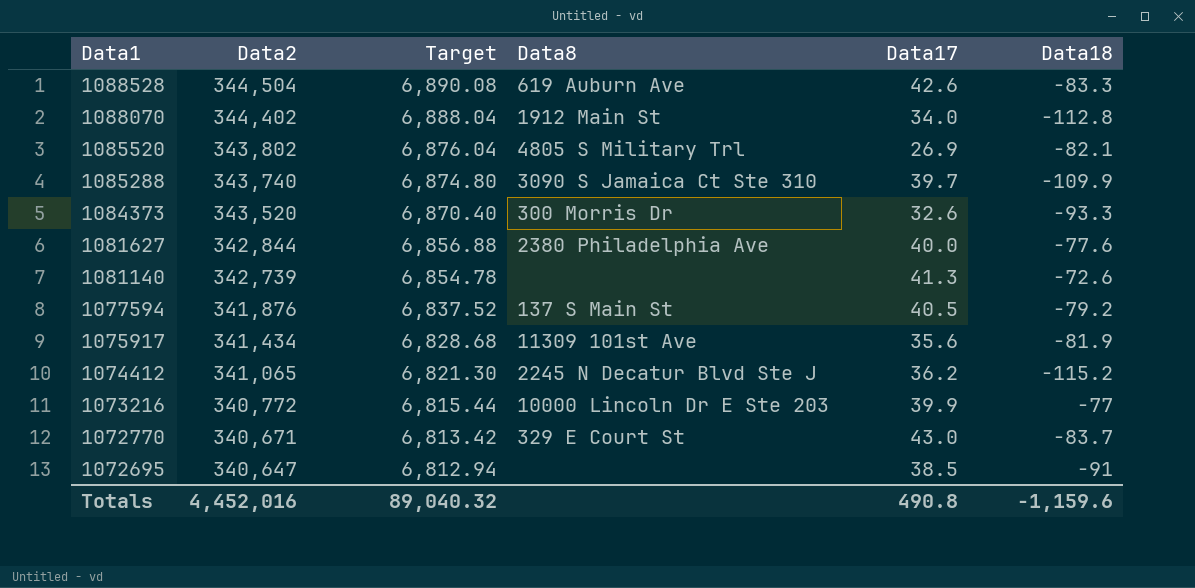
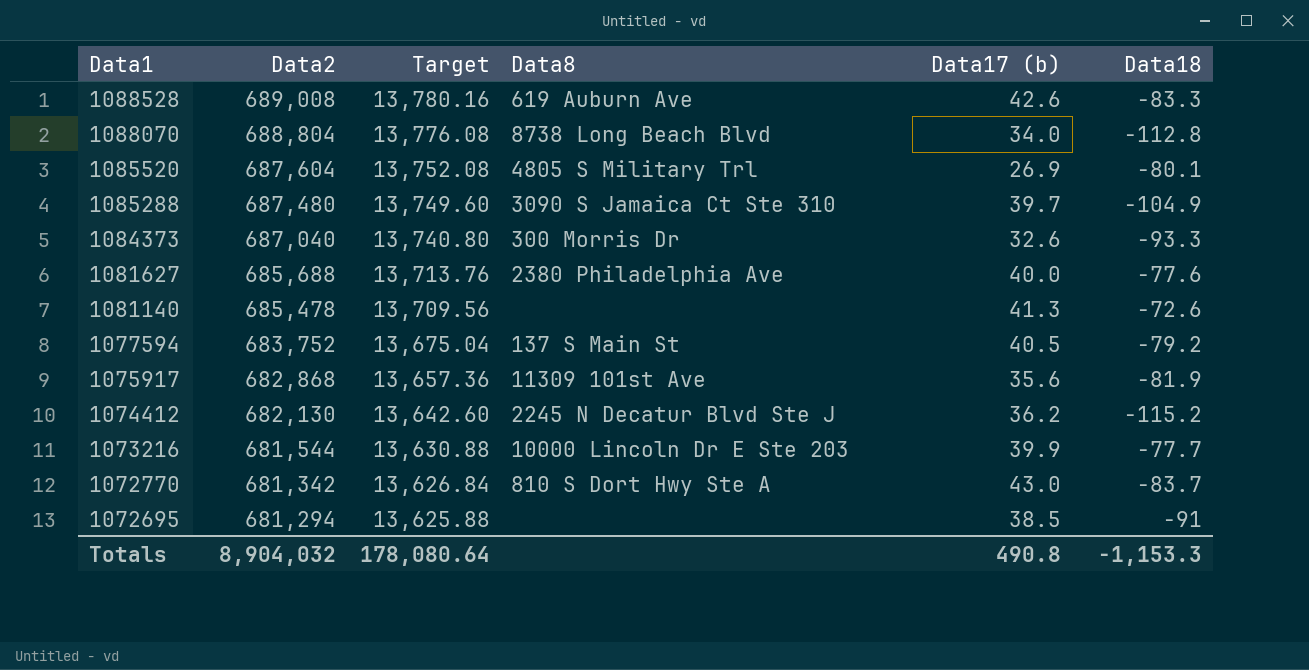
column name: Data17 -> Data17 (b)
1088528 | Data2: 344,504 -> 689,008
1088528 | Target: 6,890.08 -> 13,780.16
1088070 | Data2: 344,402 -> 688,804
1088070 | Target: 6,888.04 -> 13,776.08
1088070 | Data8: 1912 Main St -> 8738 Long Beach Blvd
1085520 | Data2: 343,802 -> 687,604
1085520 | Target: 6,876.04 -> 13,752.08
1085520 | Data18: -82.1 -> -80.1
1085288 | Data2: 343,740 -> 687,480
1085288 | Target: 6,874.80 -> 13,749.60
1085288 | Data18: -109.9 -> -104.9
1084373 | Data2: 343,520 -> 687,040
1084373 | Target: 6,870.40 -> 13,740.80
1081627 | Data2: 342,844 -> 685,688
1081627 | Target: 6,856.88 -> 13,713.76
1081140 | Data2: 342,739 -> 685,478
1081140 | Target: 6,854.78 -> 13,709.56
1077594 | Data2: 341,876 -> 683,752
1077594 | Target: 6,837.52 -> 13,675.04
1075917 | Data2: 341,434 -> 682,868
1075917 | Target: 6,828.68 -> 13,657.36
1074412 | Data2: 341,065 -> 682,130
1074412 | Target: 6,821.30 -> 13,642.60
1073216 | Data2: 340,772 -> 681,544
1073216 | Target: 6,815.44 -> 13,630.88
1073216 | Data18: -77 -> -77.7
1072770 | Data2: 340,671 -> 681,342
1072770 | Target: 6,813.42 -> 13,626.84
1072770 | Data8: 329 E Court St -> 810 S Dort Hwy Ste A
1072695 | Data2: 340,647 -> 681,294
1072695 | Target: 6,812.94 -> 13,625.88
Totals | Data2: 4,452,016 -> 8,904,032
Totals | Target: 89,040.32 -> 178,080.64
Totals | Data18: -1,159.6 -> -1,153.3

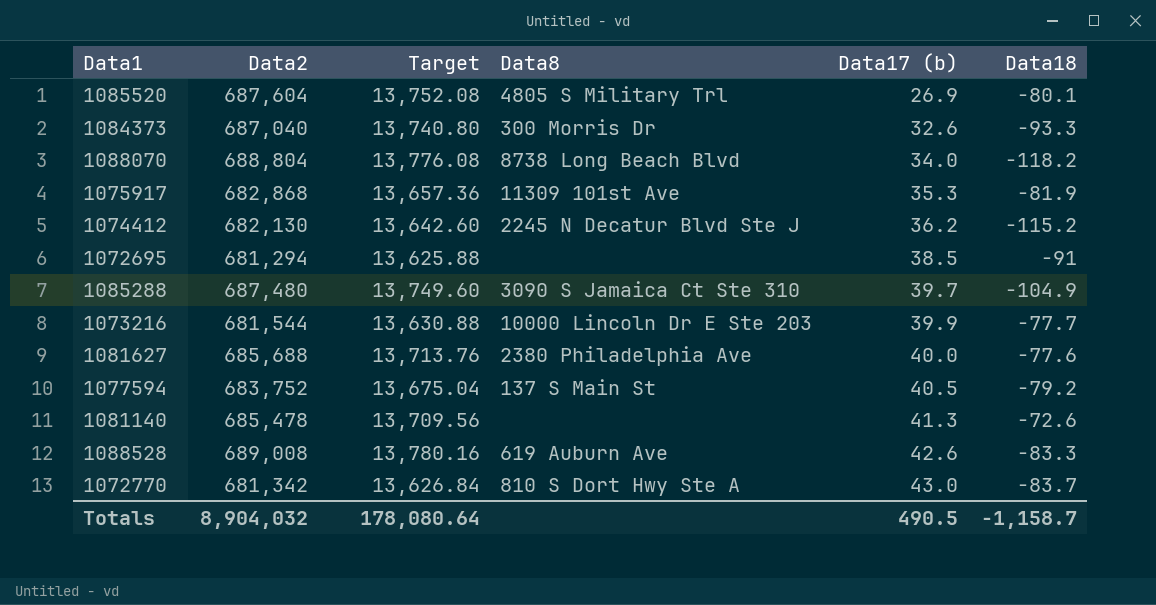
row order: Data1 descending -> Data17 (b) ascending
1088070 | Data18: -112.8 -> -118.2
1075917 | Data17 (b): 35.6 -> 35.3
Totals | Data17 (b): 490.8 -> 490.5
Totals | Data18: -1,153.3 -> -1,158.7

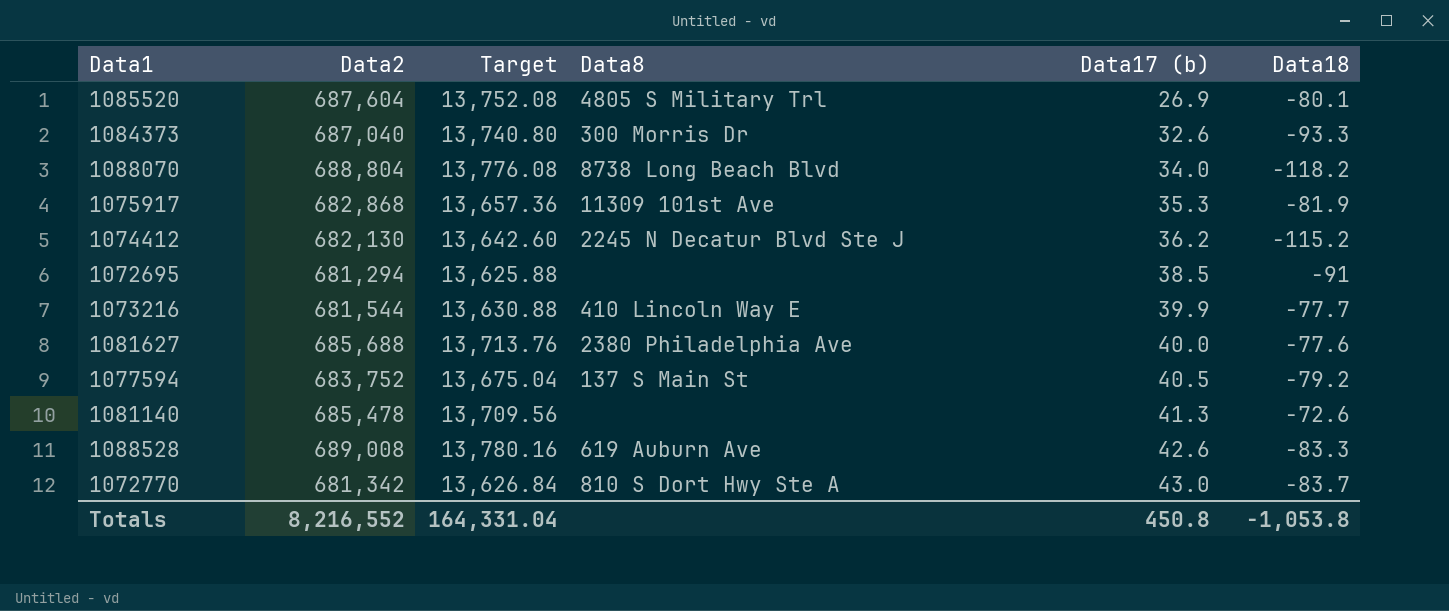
row 1085288: 687,480 | 13,749.60 | 3090 S Jamaica Ct Ste 310 | 39.7 | -104.9 -> none
1073216 | Data8: 10000 Lincoln Dr E Ste 203 -> 410 Lincoln Way E
Totals | Data2: 8,904,032 -> 8,216,552
Totals | Target: 178,080.64 -> 164,331.04
Totals | Data17 (b): 490.5 -> 450.8
Totals | Data18: -1,158.7 -> -1,053.8

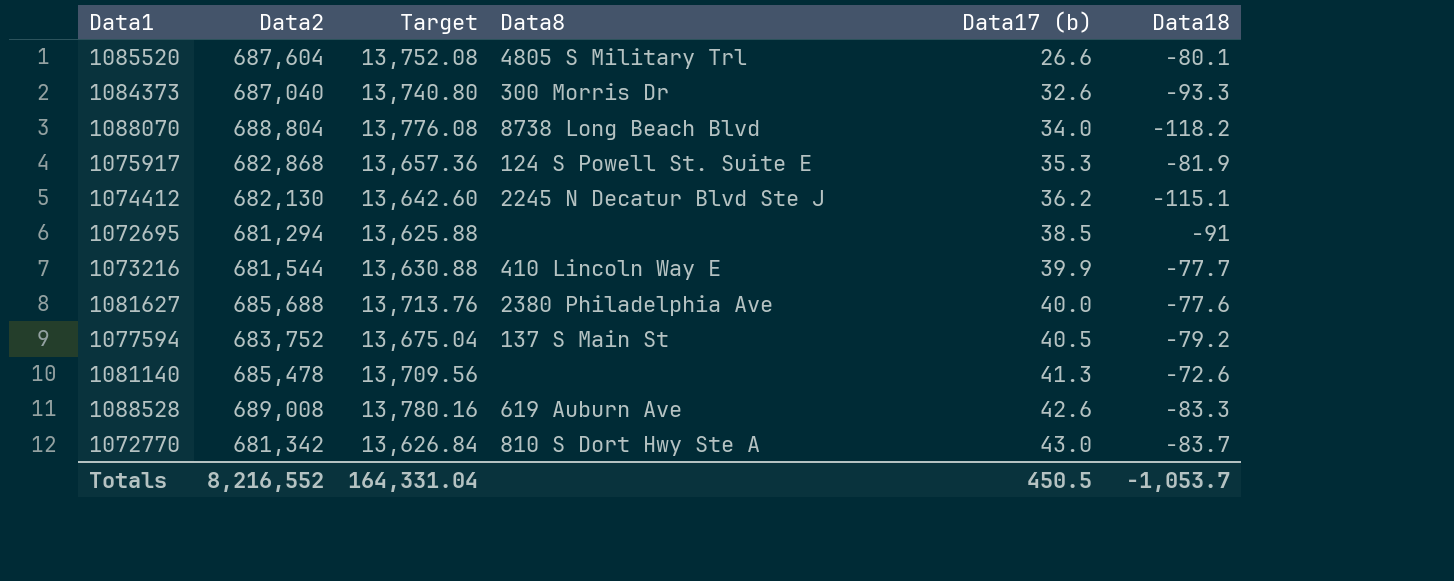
1085520 | Data17 (b): 26.9 -> 26.6
1075917 | Data8: 11309 101st Ave -> 124 S Powell St. Suite E
1074412 | Data18: -115.2 -> -115.1
Totals | Data17 (b): 450.8 -> 450.5
Totals | Data18: -1,053.8 -> -1,053.7

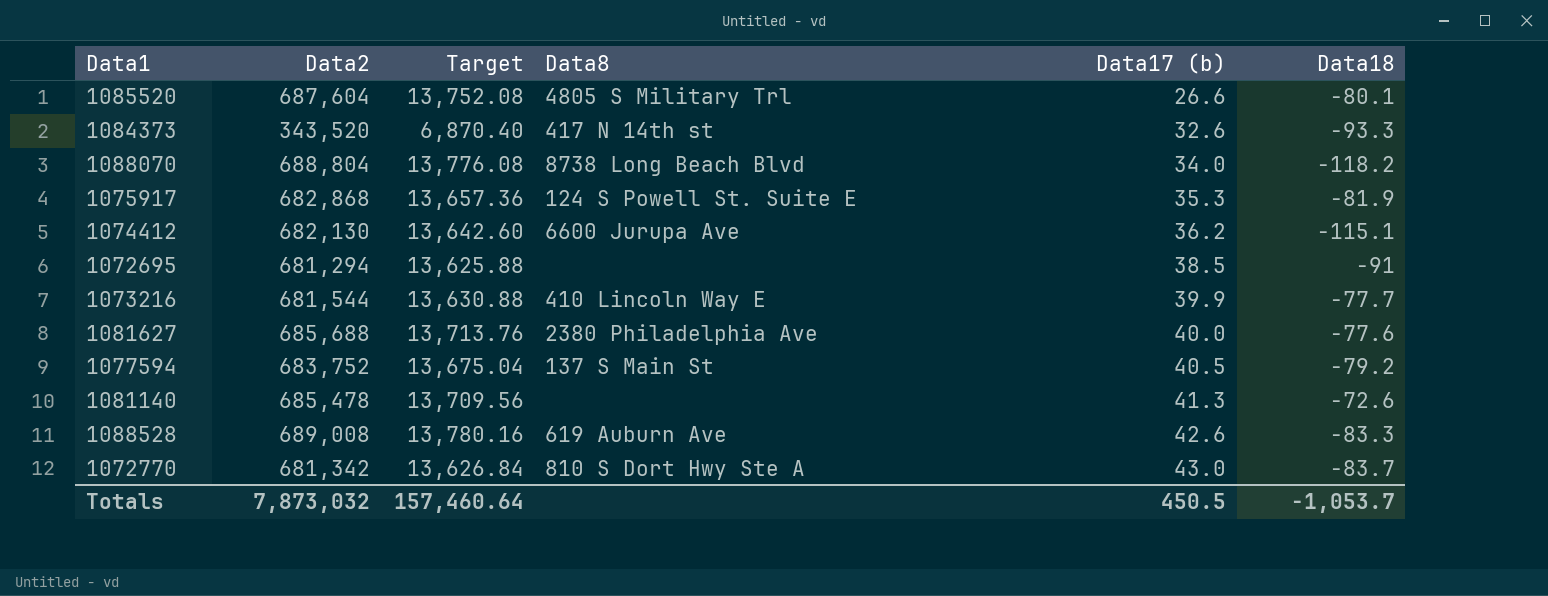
1084373 | Data2: 687,040 -> 343,520
1084373 | Target: 13,740.80 -> 6,870.40
1084373 | Data8: 300 Morris Dr -> 417 N 14th st
1074412 | Data8: 2245 N Decatur Blvd Ste J -> 6600 Jurupa Ave
Totals | Data2: 8,216,552 -> 7,873,032
Totals | Target: 164,331.04 -> 157,460.64

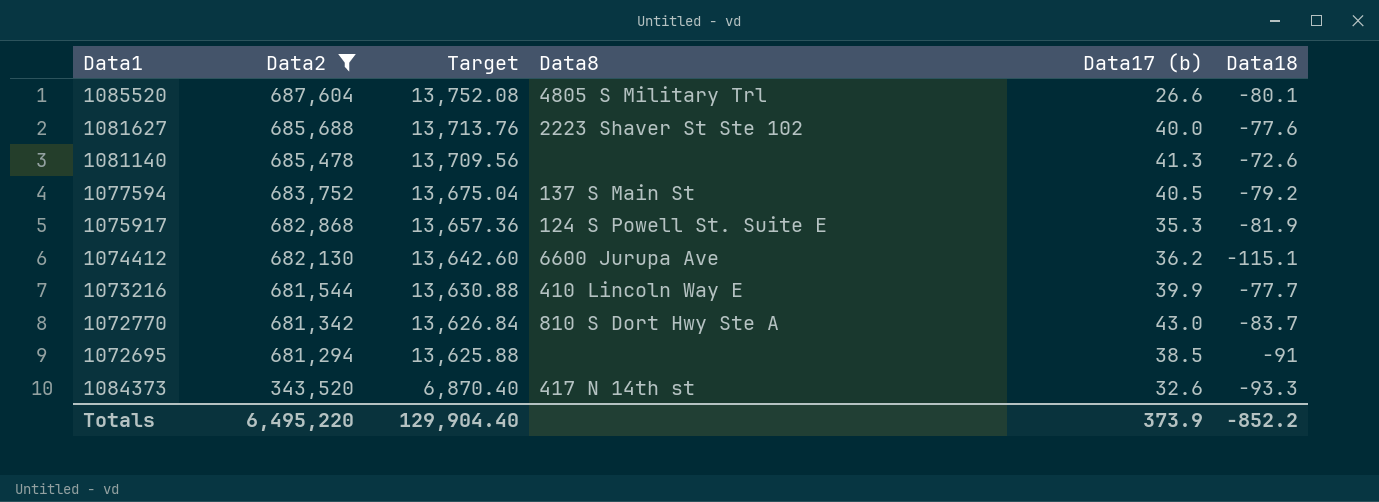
filter: none -> Data2 <= 687,604
row order: Data17 (b) ascending -> Data2 descending
1081627 | Data8: 2380 Philadelphia Ave -> 2223 Shaver St Ste 102
Totals | Data2: 7,873,032 -> 6,495,220
Totals | Target: 157,460.64 -> 129,904.40
Totals | Data17 (b): 450.5 -> 373.9
Totals | Data18: -1,053.7 -> -852.2

